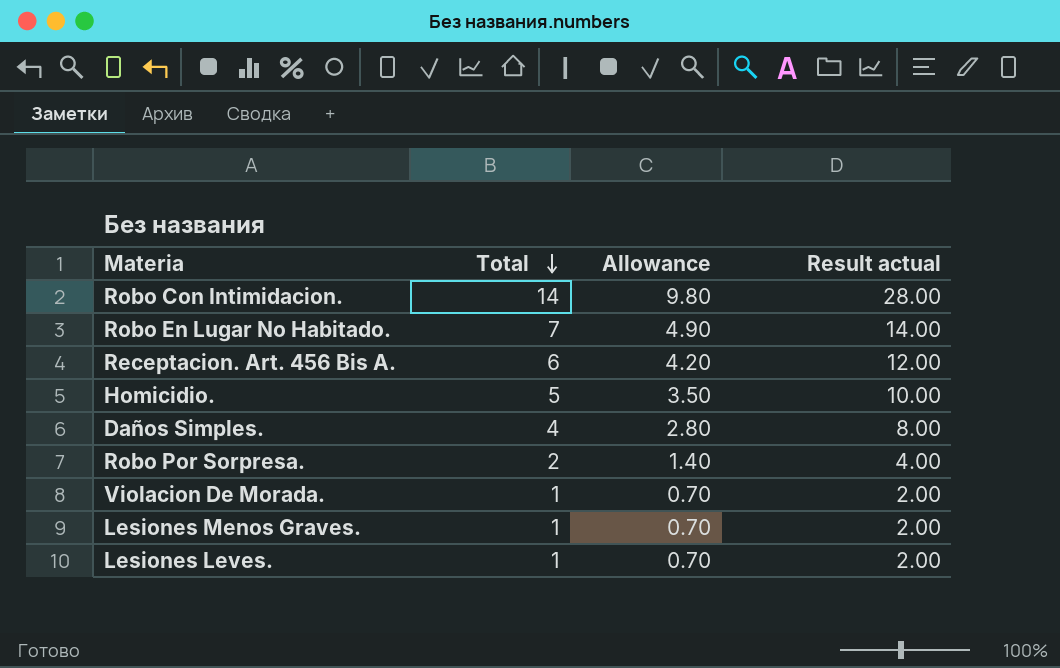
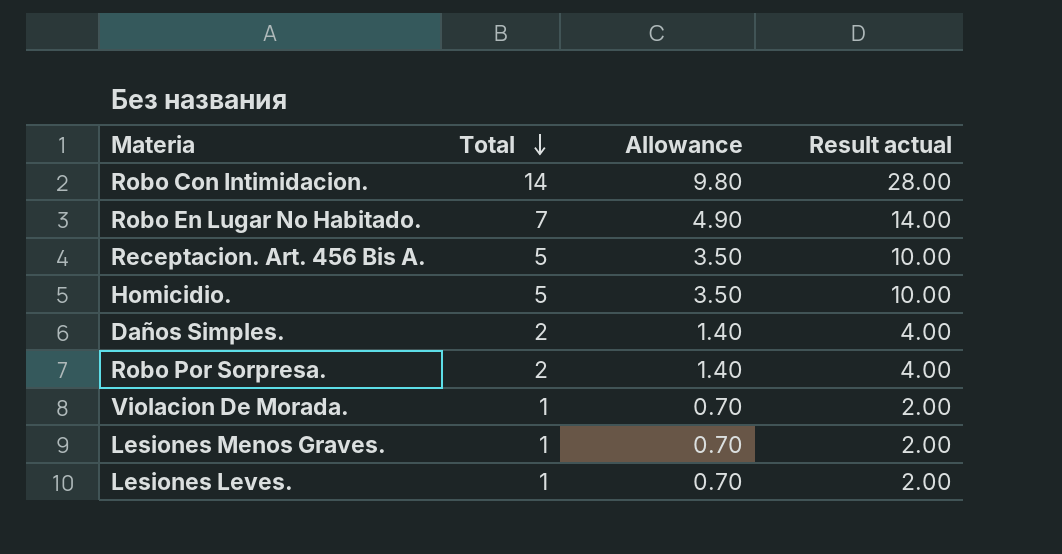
Receptacion. Art. 456 Bis A. | Total: 6 -> 5
Receptacion. Art. 456 Bis A. | Allowance: 4.20 -> 3.50
Receptacion. Art. 456 Bis A. | Result actual: 12.00 -> 10.00
Daños Simples. | Total: 4 -> 2
Daños Simples. | Allowance: 2.80 -> 1.40
Daños Simples. | Result actual: 8.00 -> 4.00

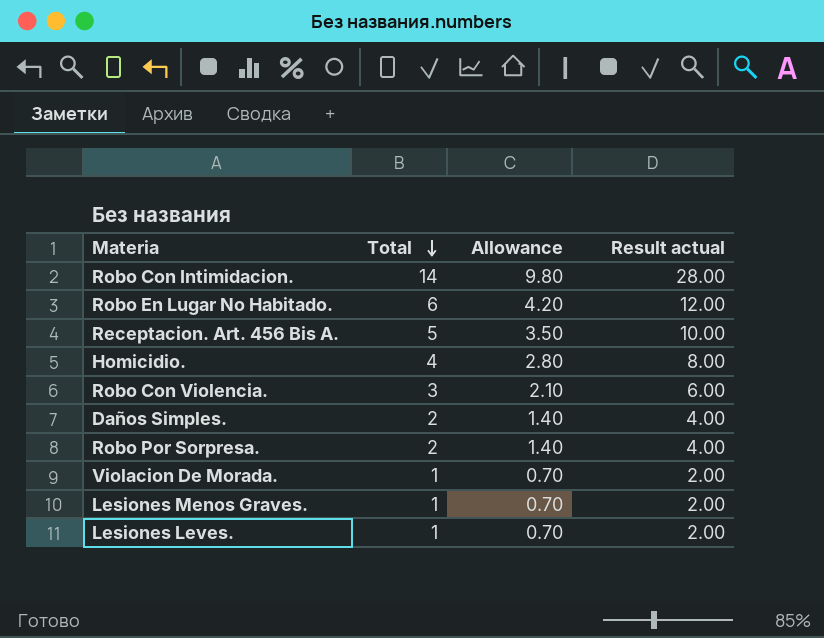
Robo En Lugar No Habitado. | Total: 7 -> 6
Robo En Lugar No Habitado. | Allowance: 4.90 -> 4.20
Robo En Lugar No Habitado. | Result actual: 14.00 -> 12.00
Homicidio. | Total: 5 -> 4
Homicidio. | Allowance: 3.50 -> 2.80
Homicidio. | Result actual: 10.00 -> 8.00
row Robo Con Violencia.: none -> 3 | 2.10 | 6.00

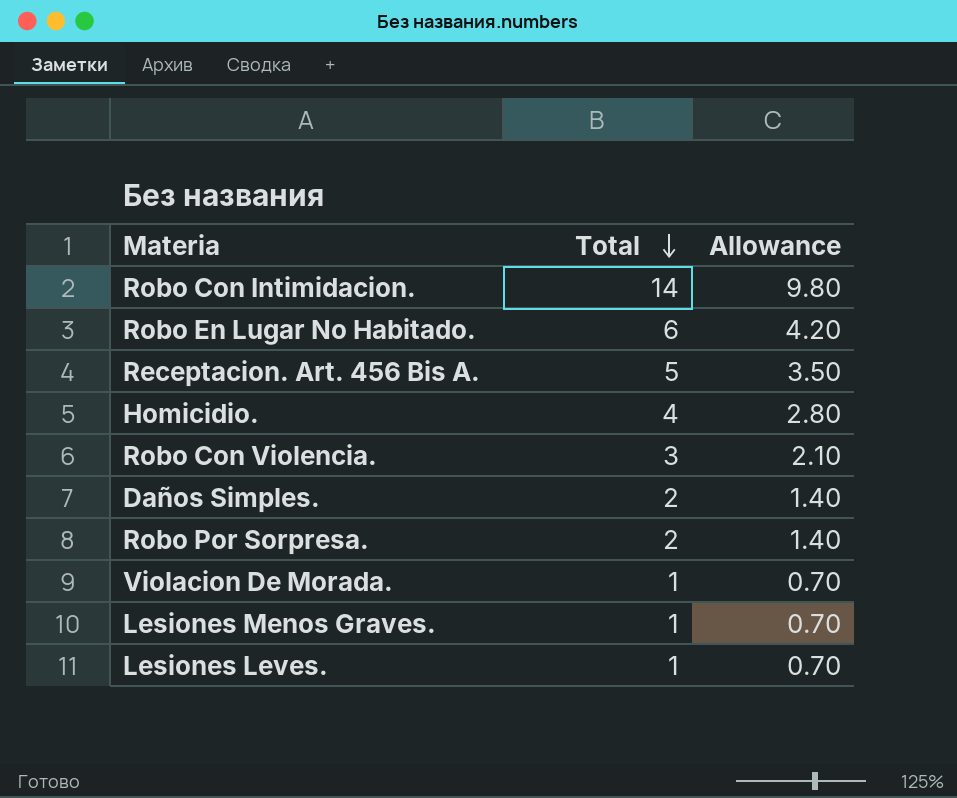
column Result actual | formula: [Total] * 2 -> none

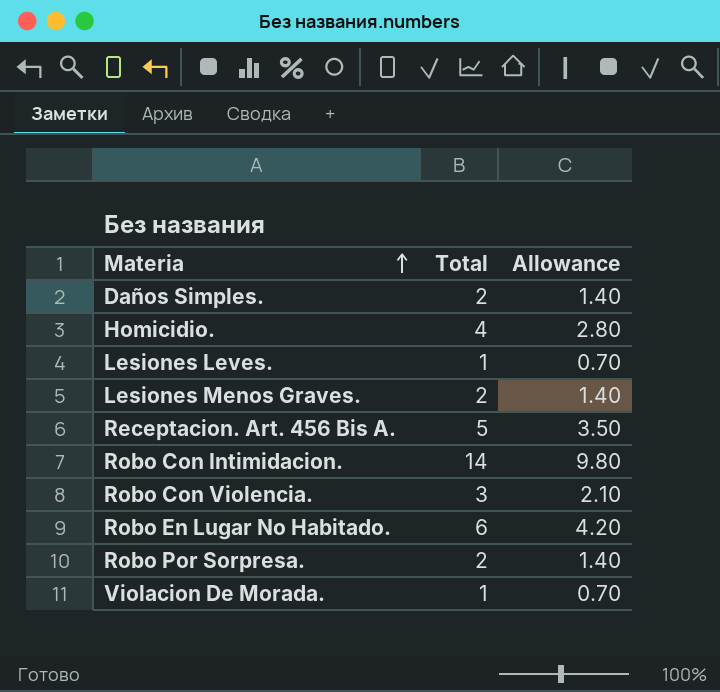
row order: Total descending -> Materia ascending
Lesiones Menos Graves. | Total: 1 -> 2
Lesiones Menos Graves. | Allowance: 0.70 -> 1.40

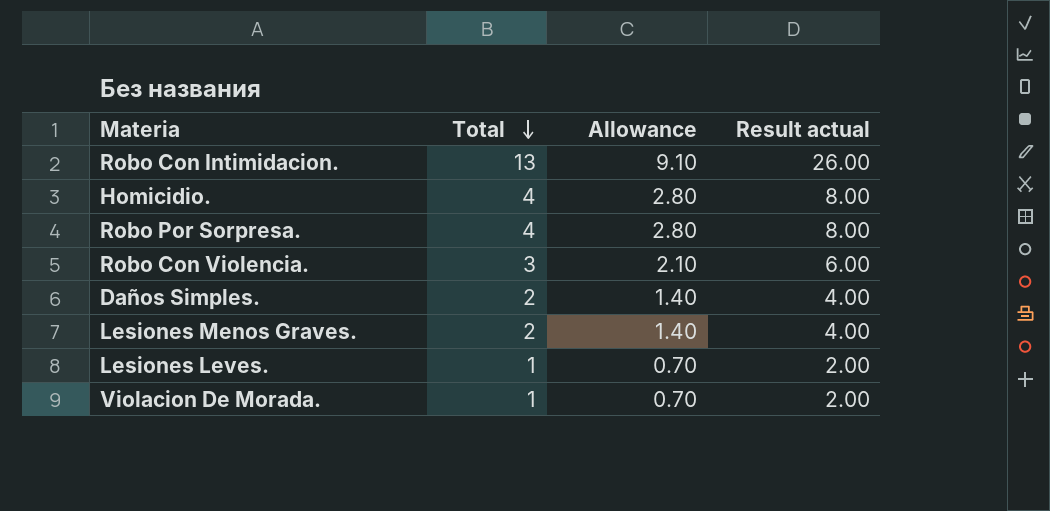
row order: Materia ascending -> Total descending
column Result actual | formula: none -> [Total] * 2
row Receptacion. Art. 456 Bis A.: 5 | 3.50 -> none
row Robo En Lugar No Habitado.: 6 | 4.20 -> none
Robo Con Intimidacion. | Total: 14 -> 13
Robo Con Intimidacion. | Allowance: 9.80 -> 9.10
Robo Por Sorpresa. | Total: 2 -> 4
Robo Por Sorpresa. | Allowance: 1.40 -> 2.80

